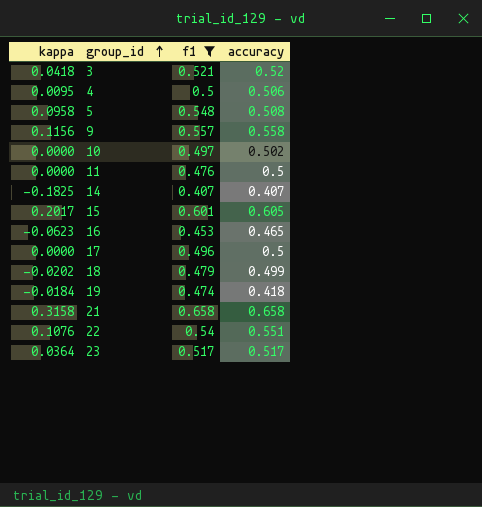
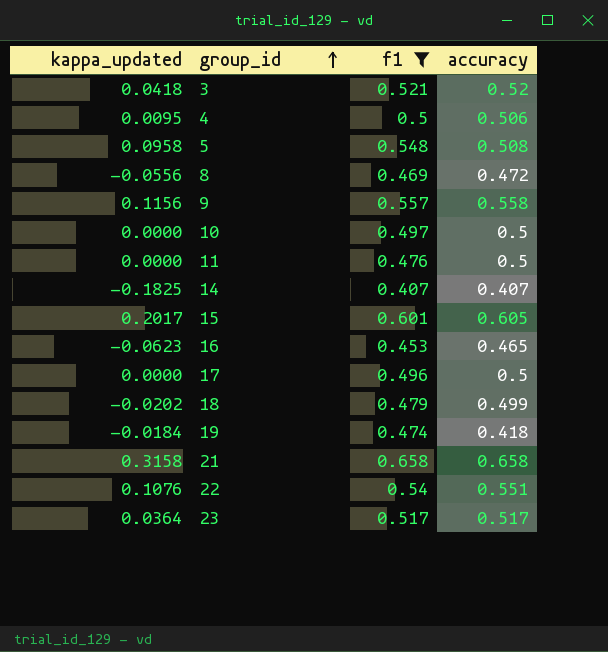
column name: kappa -> kappa_updated
row 8: none -> -0.0556 | 0.469 | 0.472
10 | accuracy: 0.502 -> 0.5

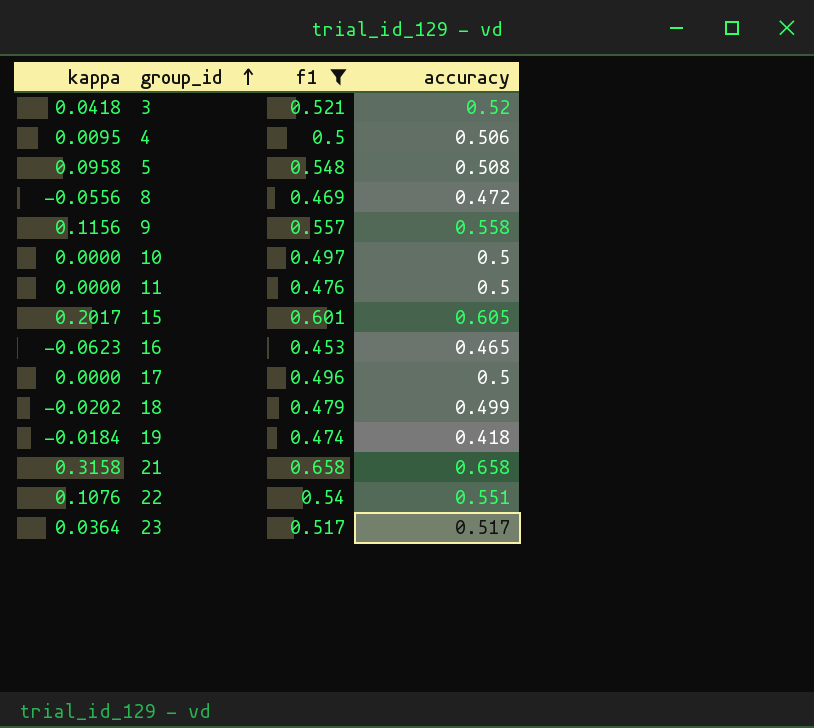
column name: kappa_updated -> kappa
row 14: -0.1825 | 0.407 | 0.407 -> none

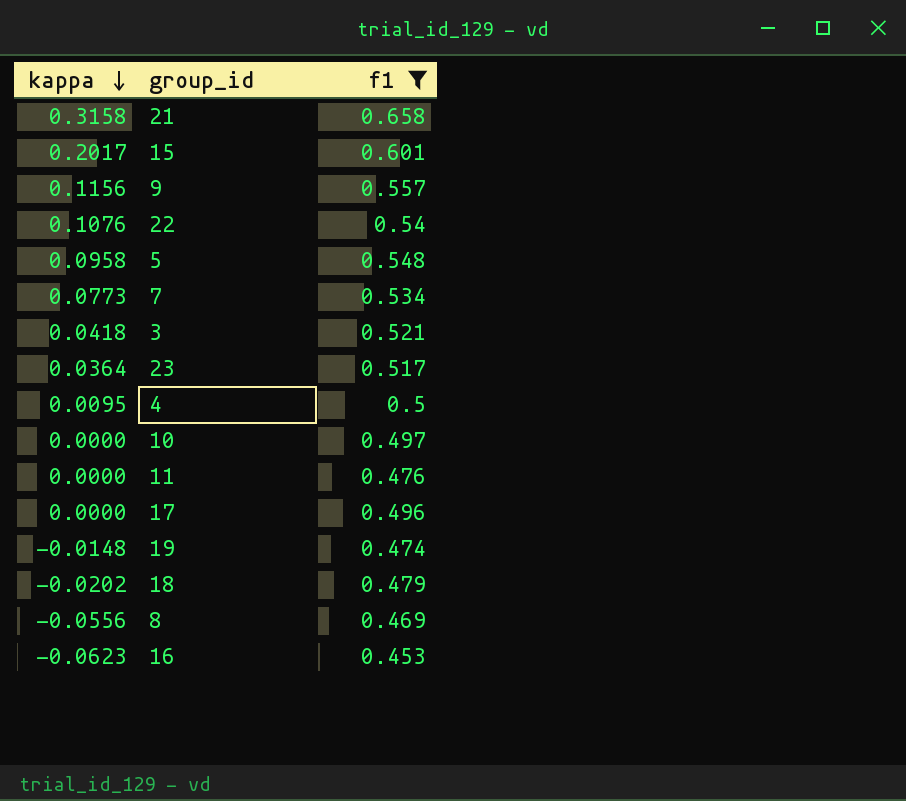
row order: group_id ascending -> kappa descending
column accuracy | position: 4 -> none
row 7: none -> 0.0773 | 0.534
19 | kappa: -0.0184 -> -0.0148

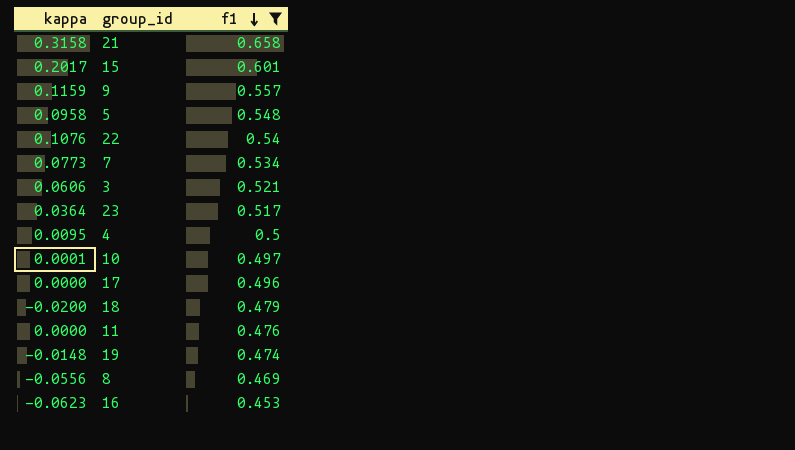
row order: kappa descending -> f1 descending
9 | kappa: 0.1156 -> 0.1159
3 | kappa: 0.0418 -> 0.0606
10 | kappa: 0.0000 -> 0.0001
18 | kappa: -0.0202 -> -0.0200

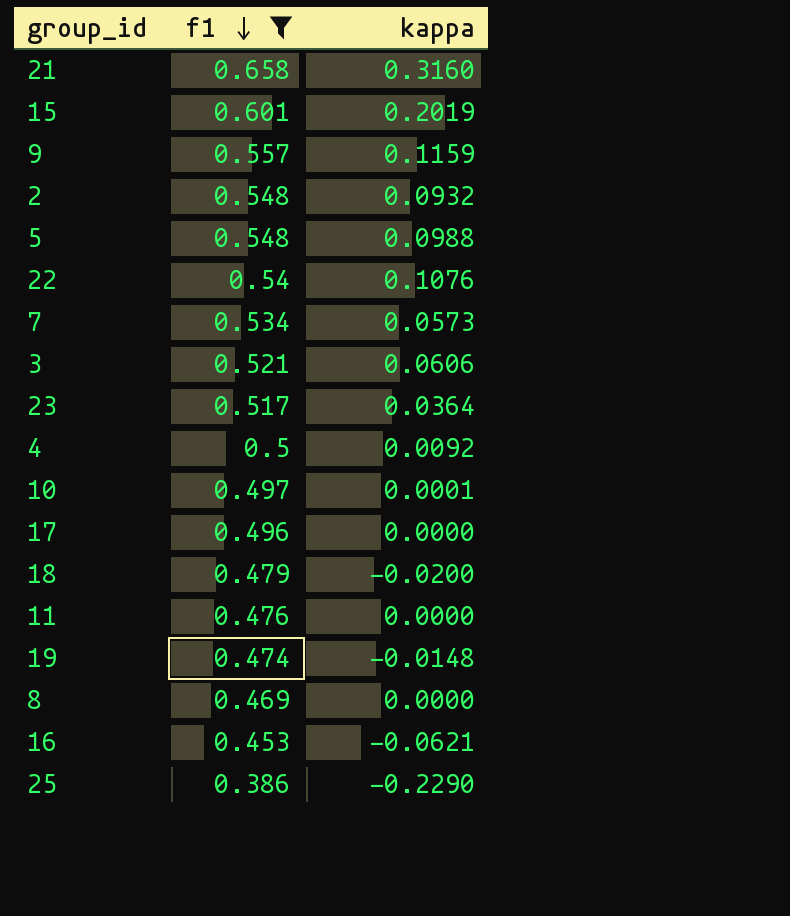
column kappa | position: 1 -> 3
21 | kappa: 0.3158 -> 0.3160
15 | kappa: 0.2017 -> 0.2019
row 2: none -> 0.548 | 0.0932
5 | kappa: 0.0958 -> 0.0988
7 | kappa: 0.0773 -> 0.0573
4 | kappa: 0.0095 -> 0.0092
8 | kappa: -0.0556 -> 0.0000
16 | kappa: -0.0623 -> -0.0621
row 25: none -> 0.386 | -0.2290

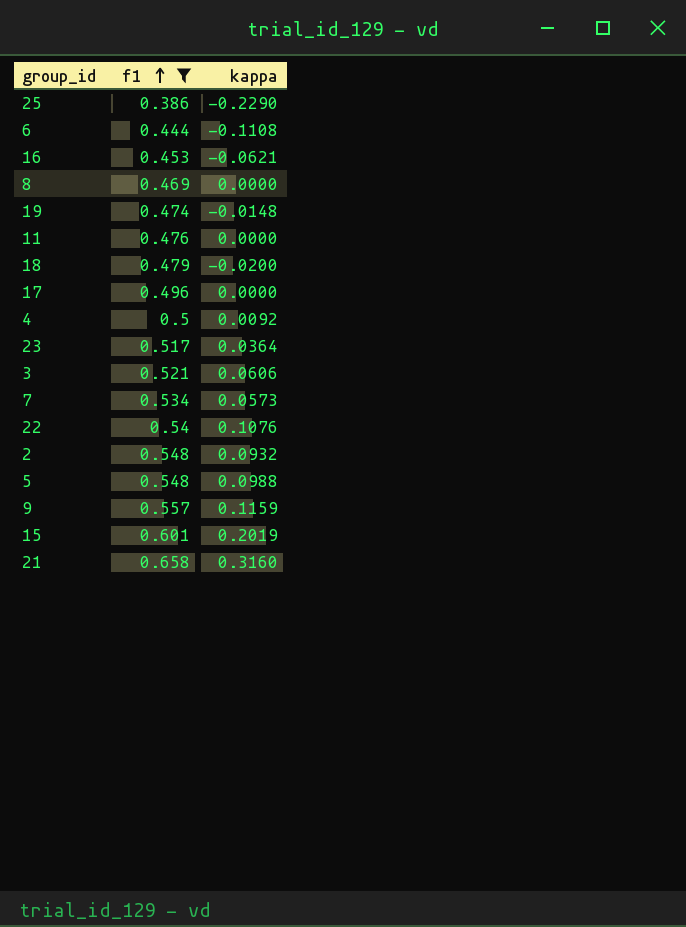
row order: f1 descending -> f1 ascending
row 10: 0.497 | 0.0001 -> none
row 6: none -> 0.444 | -0.1108

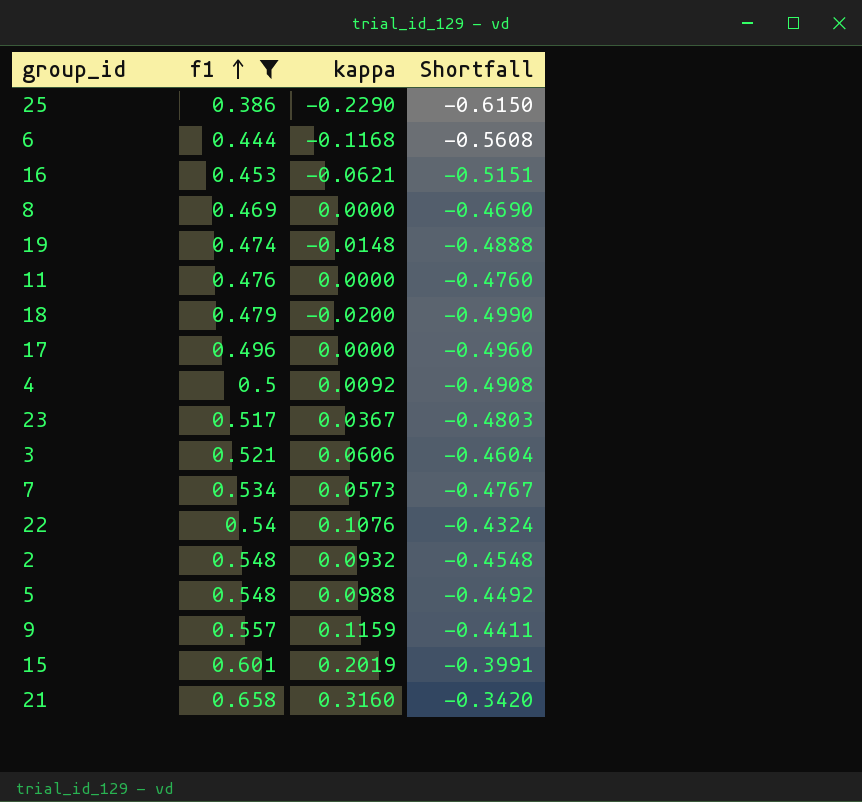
column Shortfall | formula: none -> [kappa] - [f1]
6 | kappa: -0.1108 -> -0.1168
23 | kappa: 0.0364 -> 0.0367

